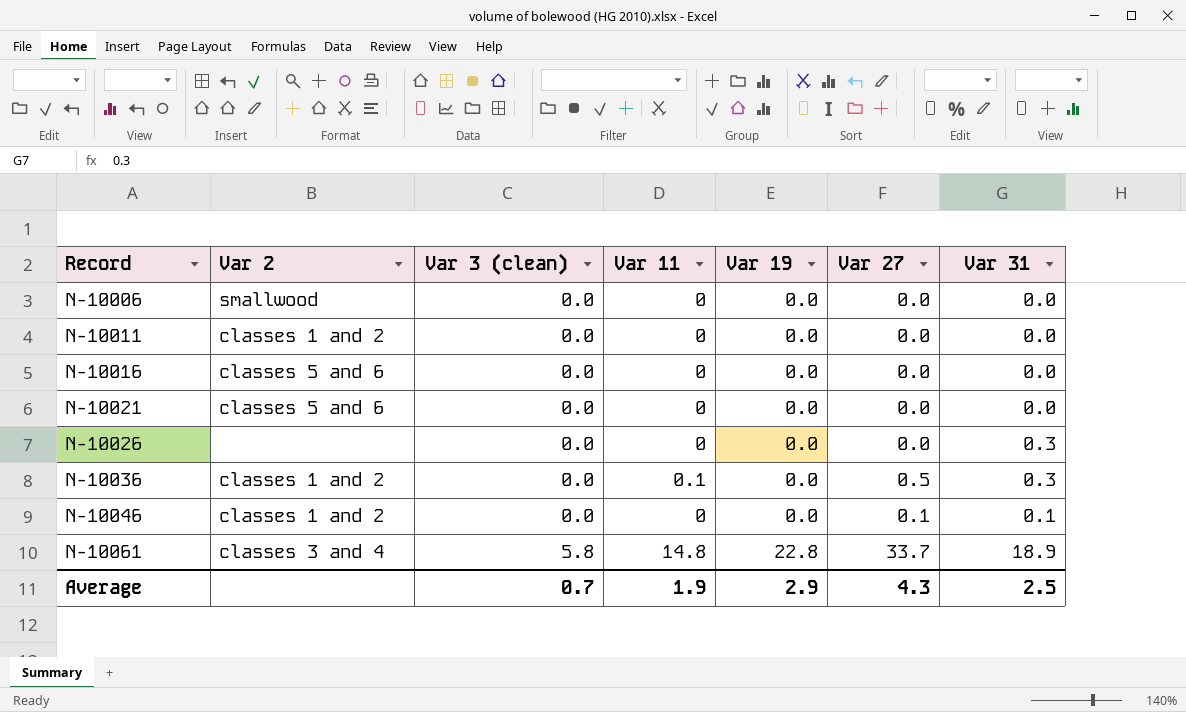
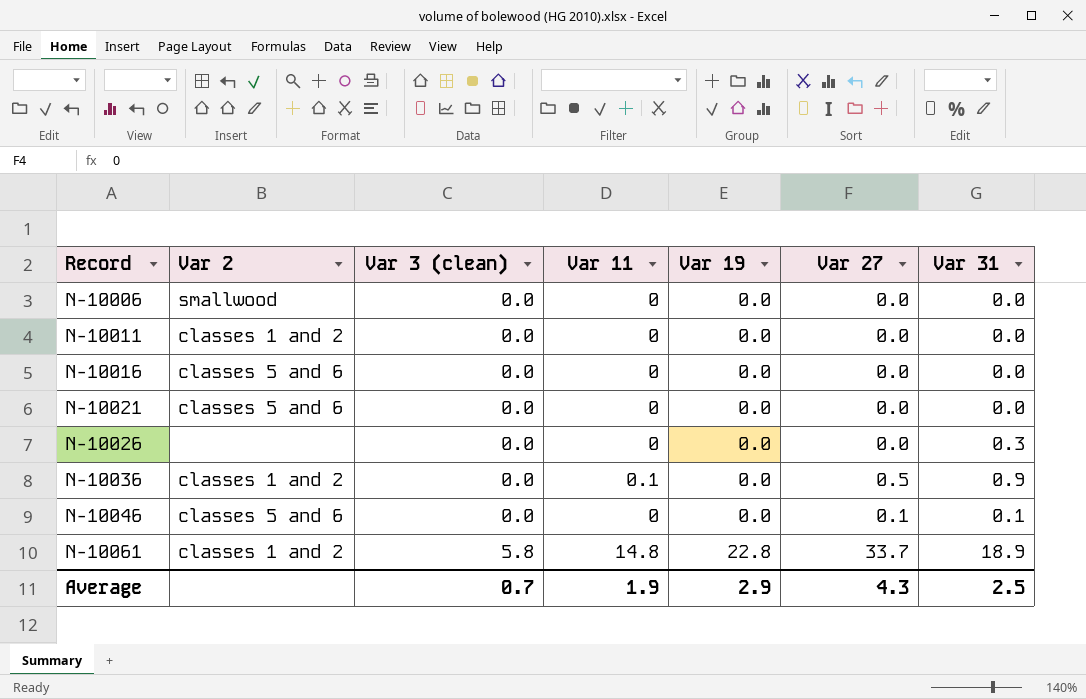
N-10036 | Var 31: 0.3 -> 0.9
N-10046 | Var 2: classes 1 and 2 -> classes 5 and 6
N-10061 | Var 2: classes 3 and 4 -> classes 1 and 2

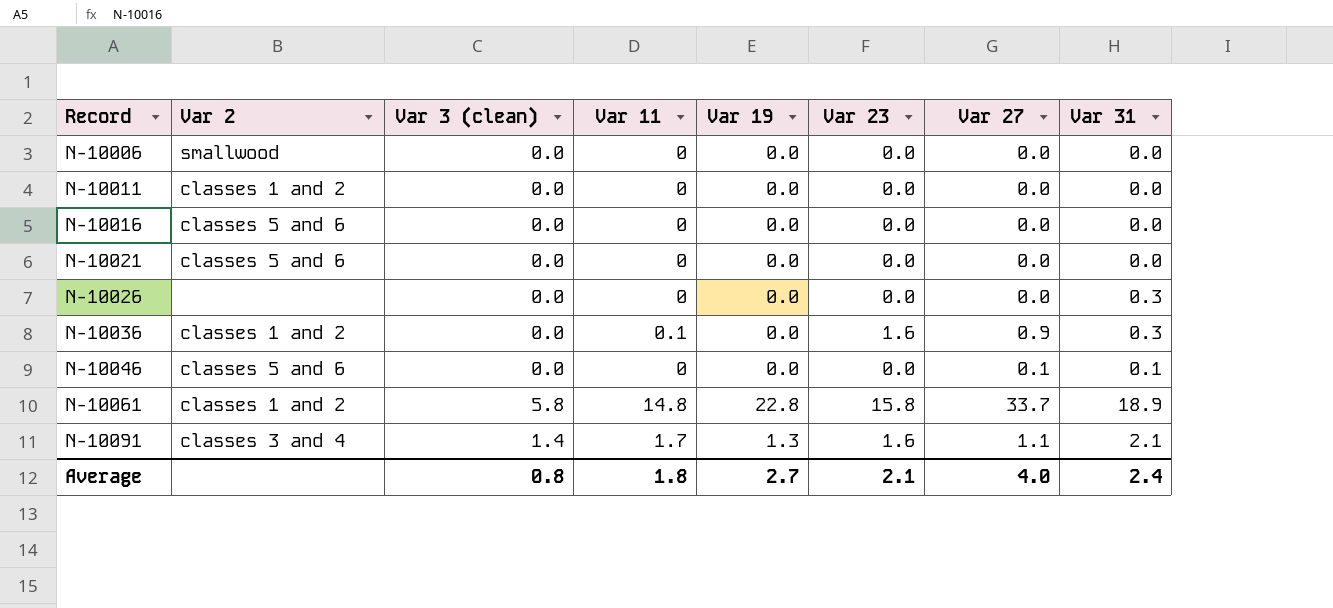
column Var 23 | position: none -> 6
N-10036 | Var 27: 0.5 -> 0.9
N-10036 | Var 31: 0.9 -> 0.3
row N-10091: none -> classes 3 and 4 | 1.4 | 1.7 | 1.3 | 1.6 | 1.1 | 2.1
Average | Var 3 (clean): 0.7 -> 0.8
Average | Var 11: 1.9 -> 1.8
Average | Var 19: 2.9 -> 2.7
Average | Var 27: 4.3 -> 4.0
Average | Var 31: 2.5 -> 2.4

